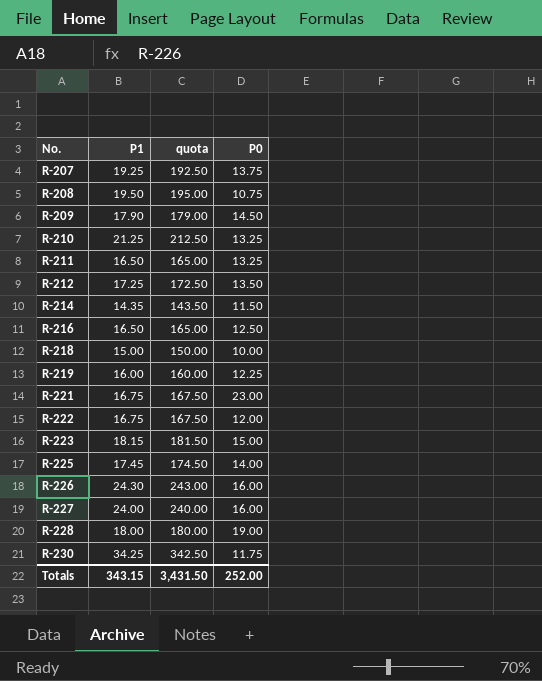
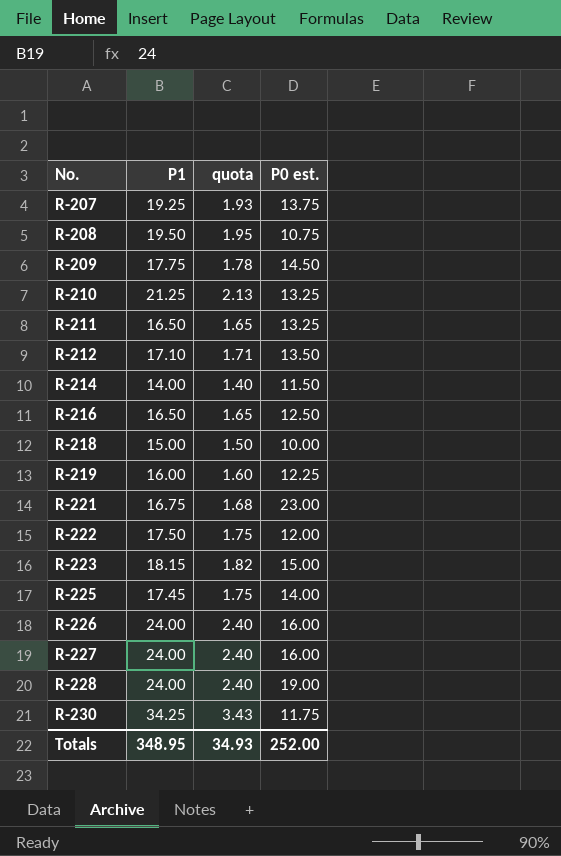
column quota | formula: [P1] * 10 -> [P1] * 0.1
column name: P0 -> P0 est.
R-209 | P1: 17.90 -> 17.75
R-212 | P1: 17.25 -> 17.10
R-214 | P1: 14.35 -> 14.00
R-222 | P1: 16.75 -> 17.50
R-226 | P1: 24.30 -> 24.00
R-228 | P1: 18.00 -> 24.00
Totals | P1: 343.15 -> 348.95
Totals | quota: 3,431.50 -> 34.93

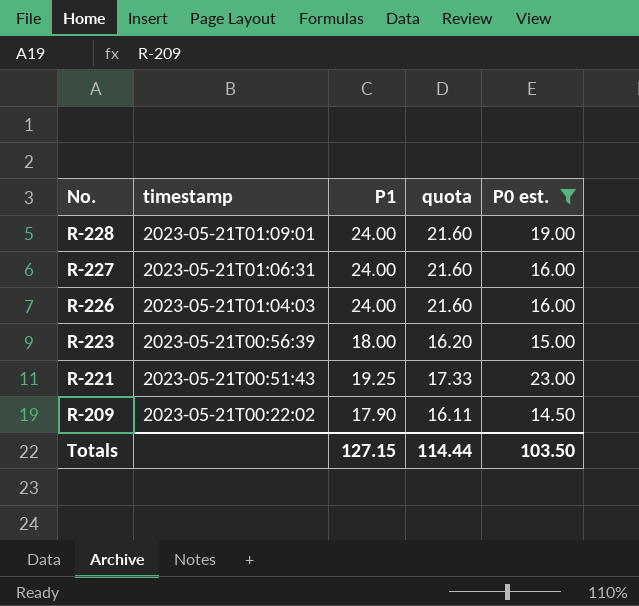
filter: none -> P0 est. >= 14.50
row order: No. ascending -> No. descending
column timestamp | position: none -> 2
column quota | formula: [P1] * 0.1 -> [P1] * 0.9
R-223 | P1: 18.15 -> 18.00
R-221 | P1: 16.75 -> 19.25
R-209 | P1: 17.75 -> 17.90
Totals | P1: 348.95 -> 127.15
Totals | quota: 34.93 -> 114.44
Totals | P0 est.: 252.00 -> 103.50

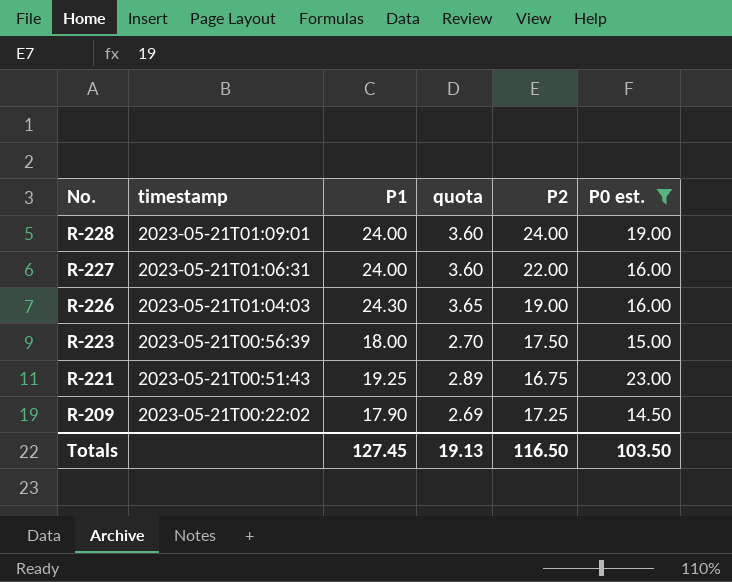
column quota | formula: [P1] * 0.9 -> [P1] * 0.15
column P2 | position: none -> 5
R-226 | P1: 24.00 -> 24.30
Totals | P1: 127.15 -> 127.45
Totals | quota: 114.44 -> 19.13

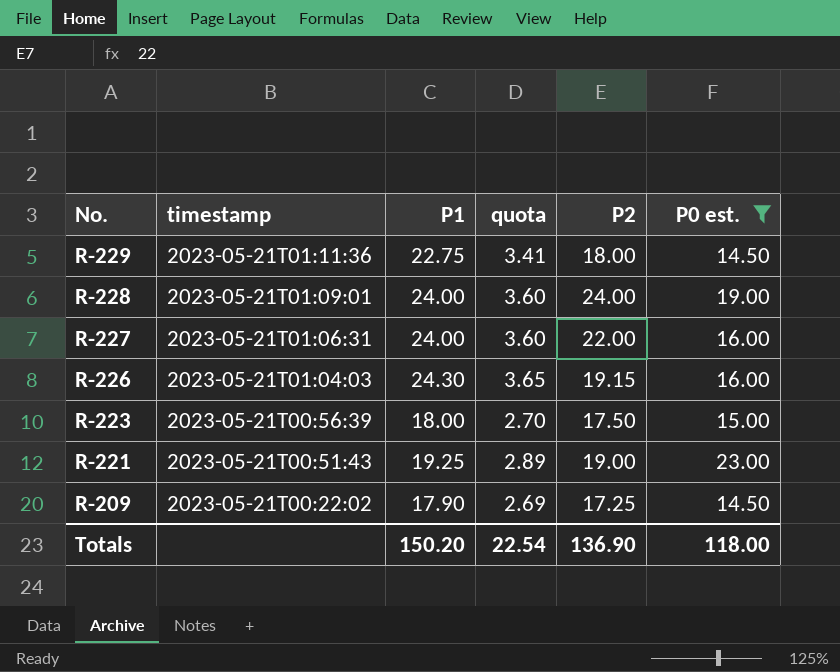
row R-229: none -> 2023-05-21T01:11:36 | 22.75 | 3.41 | 18.00 | 14.50
R-226 | P2: 19.00 -> 19.15
R-221 | P2: 16.75 -> 19.00
Totals | P1: 127.45 -> 150.20
Totals | quota: 19.13 -> 22.54
Totals | P2: 116.50 -> 136.90
Totals | P0 est.: 103.50 -> 118.00

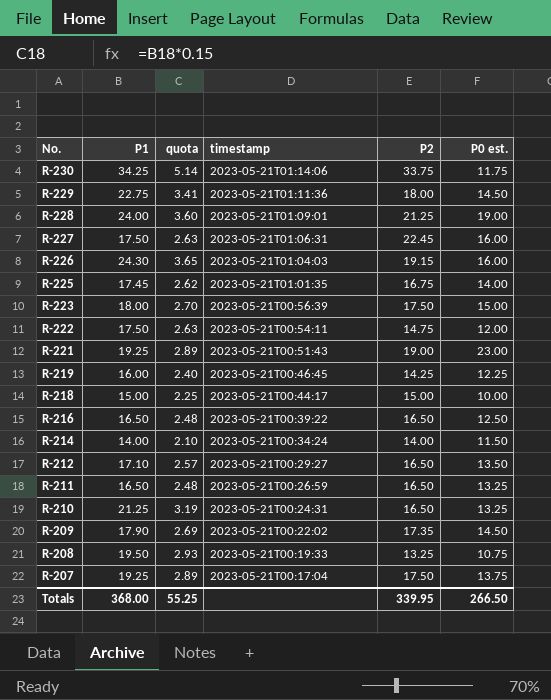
filter: P0 est. >= 14.50 -> none
column timestamp | position: 2 -> 4
R-228 | P2: 24.00 -> 21.25
R-227 | P1: 24.00 -> 17.50
R-227 | quota: 3.60 -> 2.63
R-227 | P2: 22.00 -> 22.45
R-209 | P2: 17.25 -> 17.35
Totals | P1: 150.20 -> 368.00
Totals | quota: 22.54 -> 55.25
Totals | P2: 136.90 -> 339.95
Totals | P0 est.: 118.00 -> 266.50

